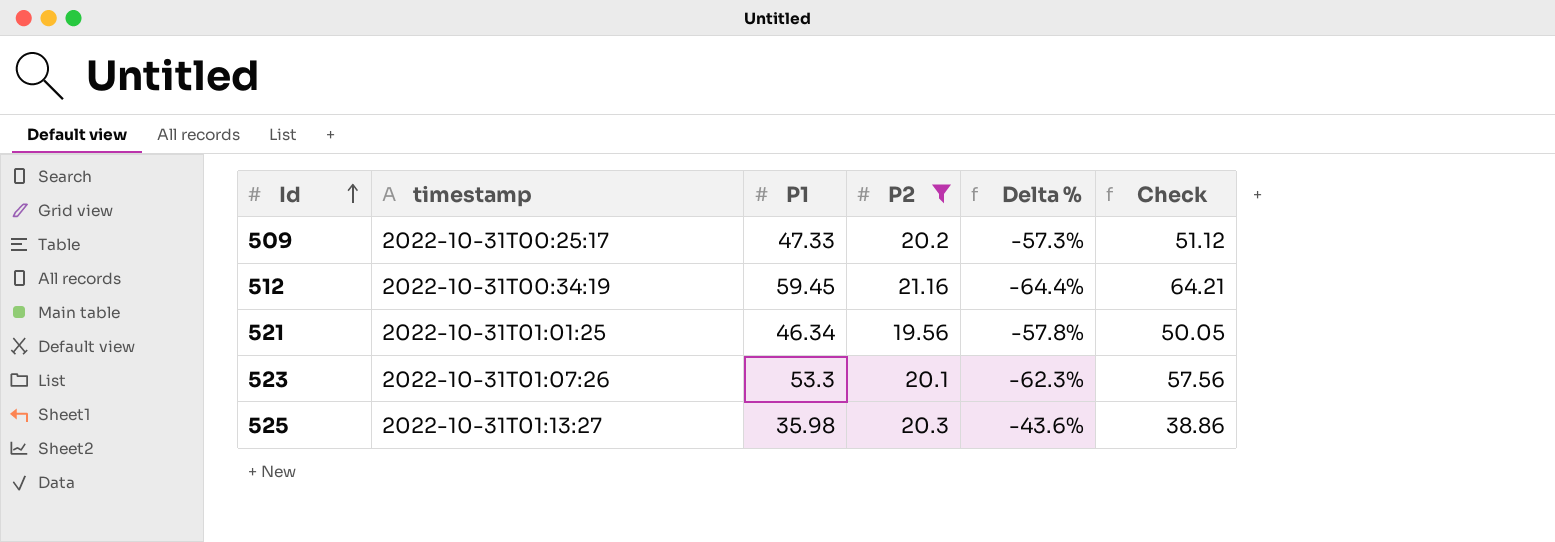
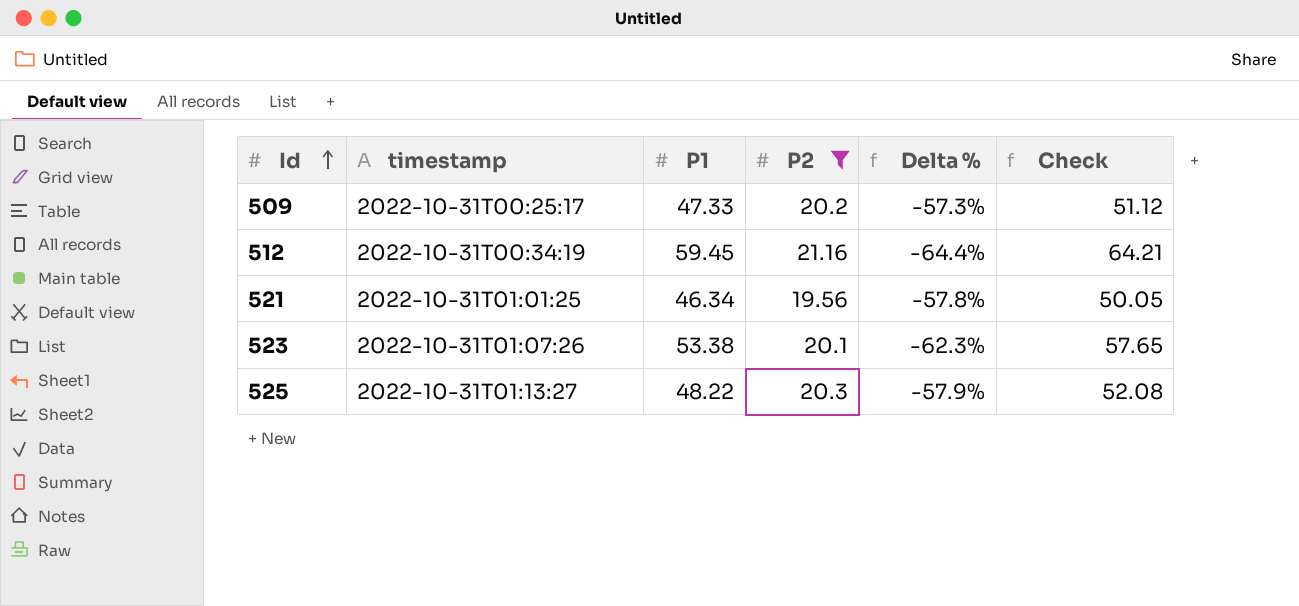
523 | P1: 53.3 -> 53.38
523 | Check: 57.56 -> 57.65
525 | P1: 35.98 -> 48.22
525 | Delta %: -43.6% -> -57.9%
525 | Check: 38.86 -> 52.08

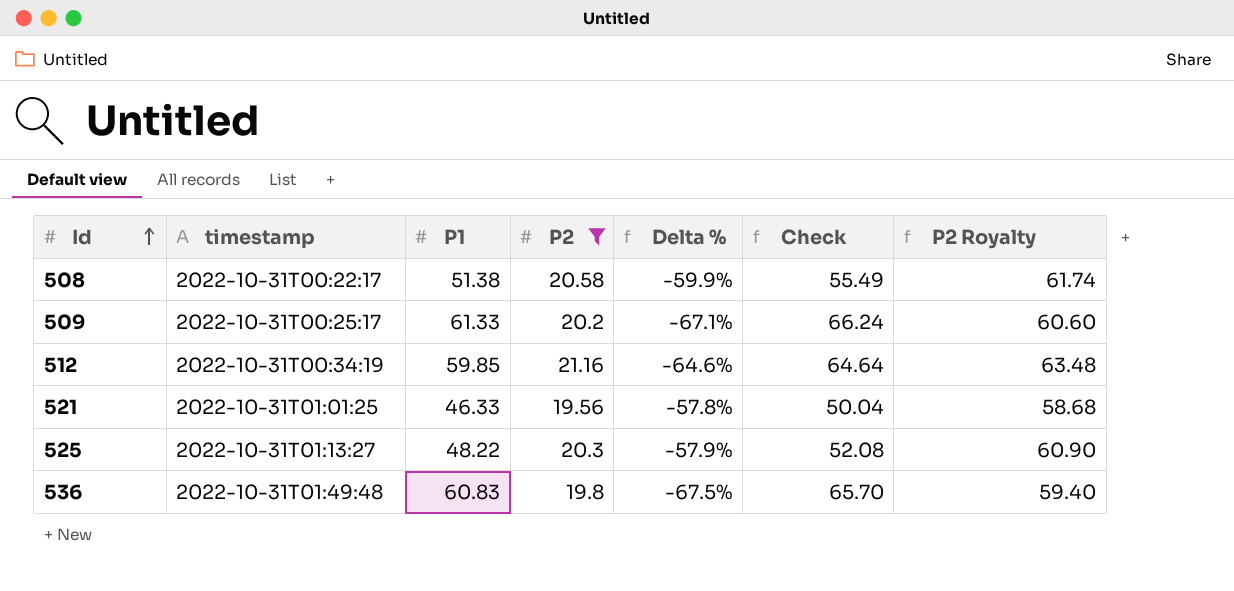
column P2 Royalty | formula: none -> [P2] * 3
row 523: 2022-10-31T01:07:26 | 53.38 | 20.1 | -62.3% | 57.65 -> none
row 508: none -> 2022-10-31T00:22:17 | 51.38 | 20.58 | -59.9% | 55.49 | 61.74
509 | P1: 47.33 -> 61.33
509 | Delta %: -57.3% -> -67.1%
509 | Check: 51.12 -> 66.24
512 | P1: 59.45 -> 59.85
512 | Delta %: -64.4% -> -64.6%
512 | Check: 64.21 -> 64.64
521 | P1: 46.34 -> 46.33
521 | Check: 50.05 -> 50.04
row 536: none -> 2022-10-31T01:49:48 | 60.83 | 19.8 | -67.5% | 65.70 | 59.40

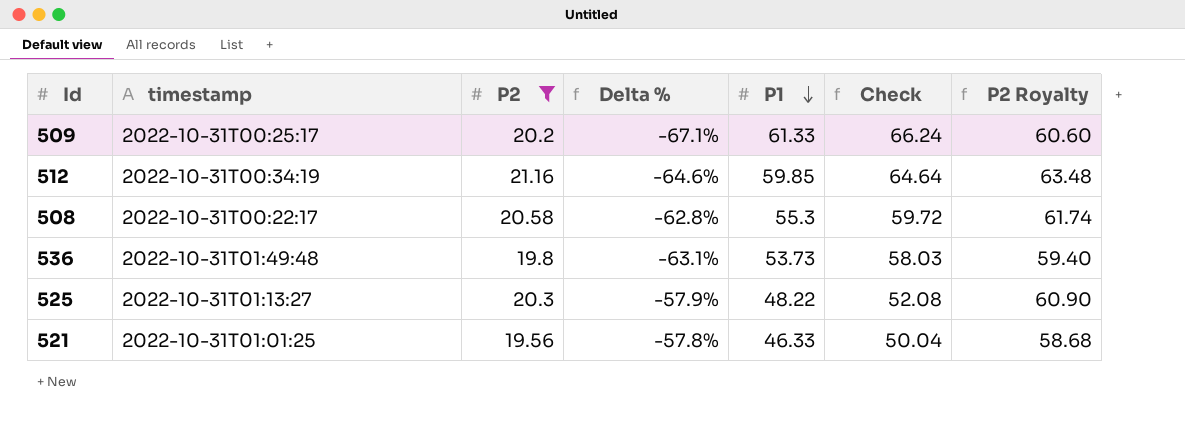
row order: Id ascending -> P1 descending
column P1 | position: 3 -> 5
508 | Delta %: -59.9% -> -62.8%
508 | P1: 51.38 -> 55.3
508 | Check: 55.49 -> 59.72
536 | Delta %: -67.5% -> -63.1%
536 | P1: 60.83 -> 53.73
536 | Check: 65.70 -> 58.03

